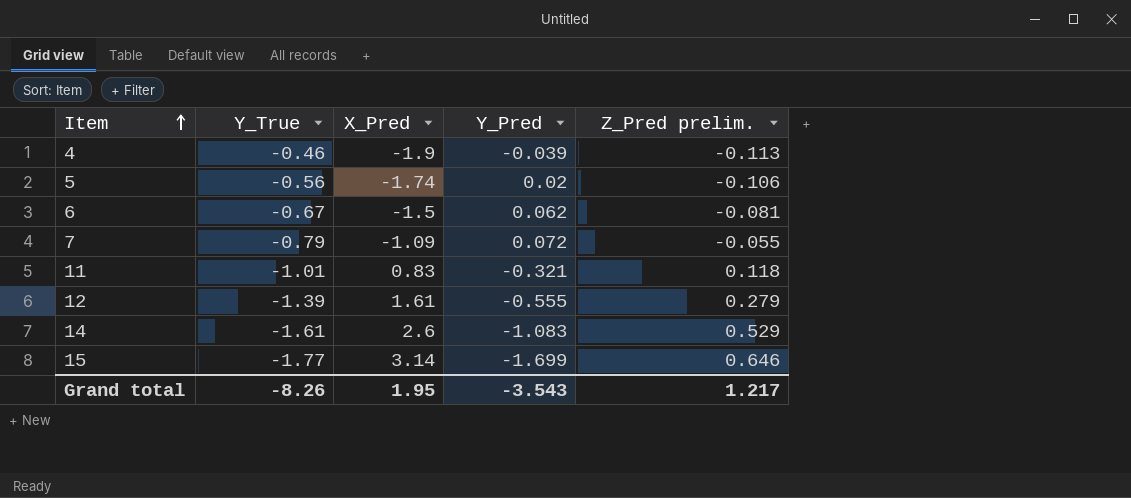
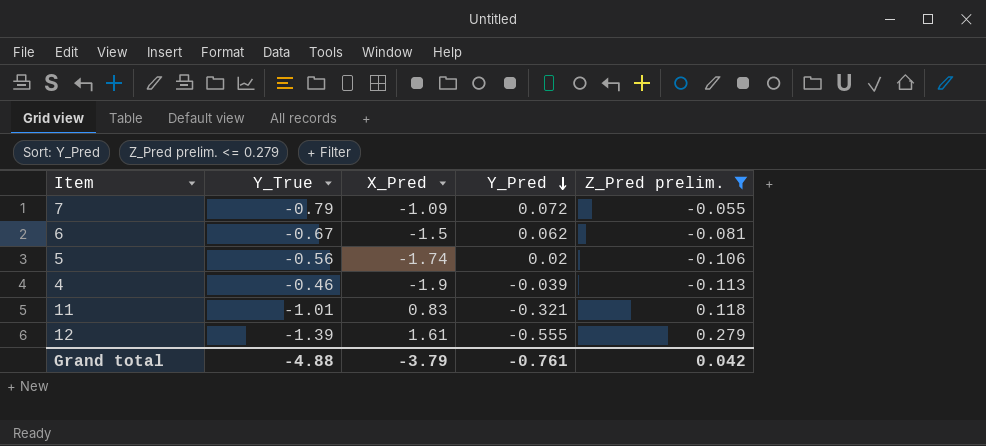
filter: none -> Z_Pred prelim. <= 0.279
row order: Item ascending -> Y_Pred descending
Grand total | Y_True: -8.26 -> -4.88
Grand total | X_Pred: 1.95 -> -3.79
Grand total | Y_Pred: -3.543 -> -0.761
Grand total | Z_Pred prelim.: 1.217 -> 0.042

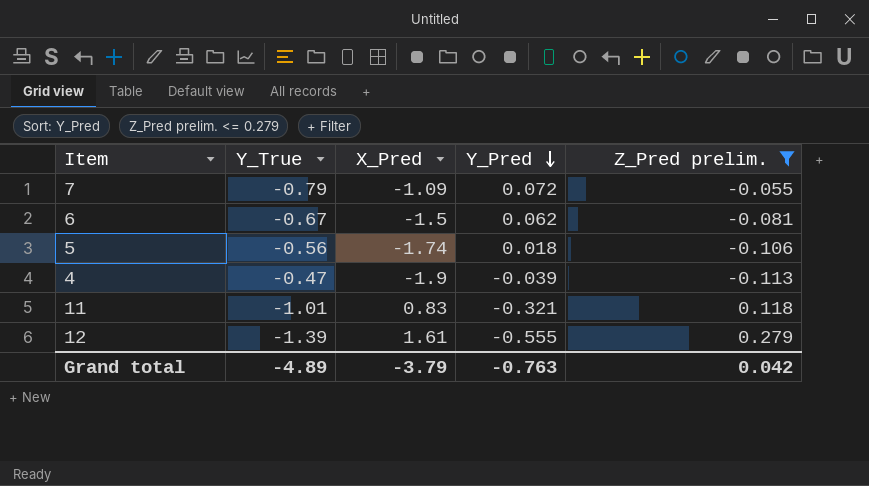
5 | Y_Pred: 0.02 -> 0.018
4 | Y_True: -0.46 -> -0.47
Grand total | Y_True: -4.88 -> -4.89
Grand total | Y_Pred: -0.761 -> -0.763

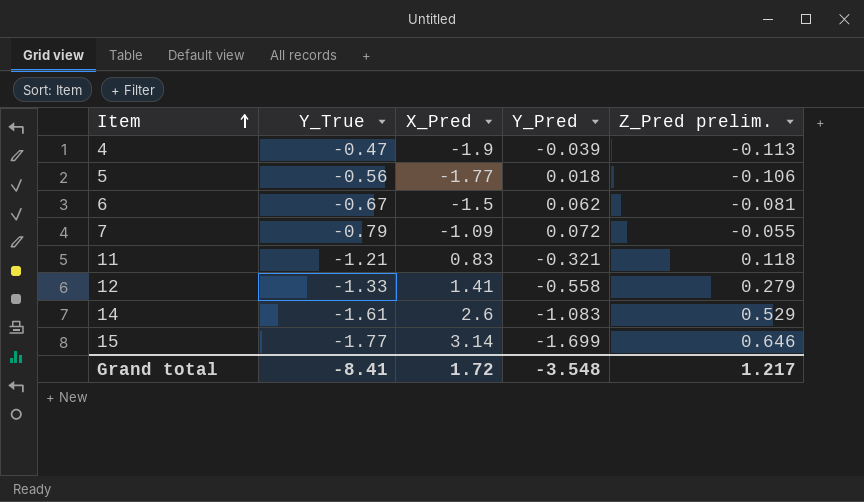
filter: Z_Pred prelim. <= 0.279 -> none
row order: Y_Pred descending -> Item ascending
5 | X_Pred: -1.74 -> -1.77
11 | Y_True: -1.01 -> -1.21
12 | Y_True: -1.39 -> -1.33
12 | X_Pred: 1.61 -> 1.41
12 | Y_Pred: -0.555 -> -0.558
Grand total | Y_True: -4.89 -> -8.41
Grand total | X_Pred: -3.79 -> 1.72
Grand total | Y_Pred: -0.763 -> -3.548
Grand total | Z_Pred prelim.: 0.042 -> 1.217

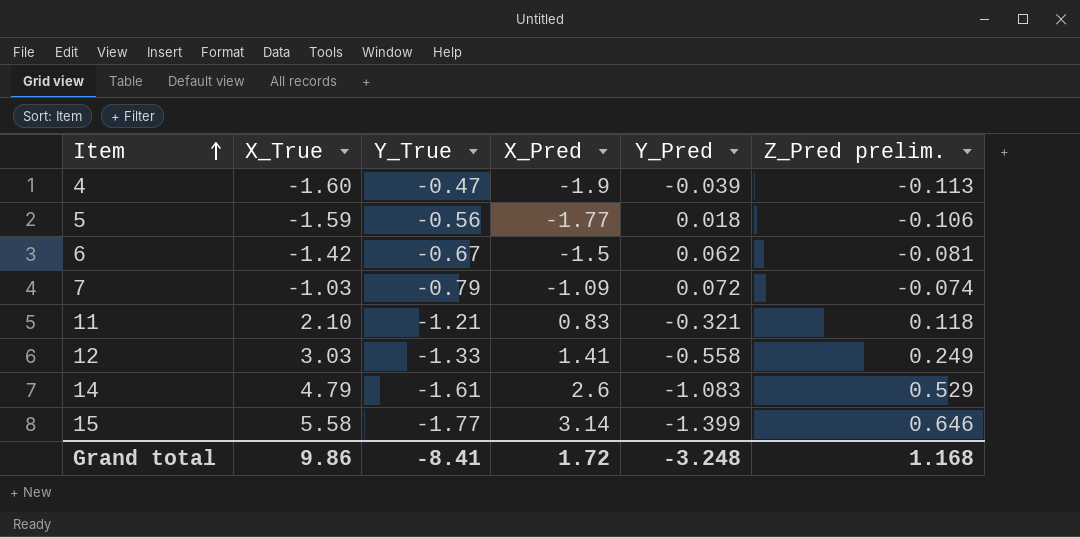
column X_True | position: none -> 2
7 | Z_Pred prelim.: -0.055 -> -0.074
12 | Z_Pred prelim.: 0.279 -> 0.249
15 | Y_Pred: -1.699 -> -1.399
Grand total | Y_Pred: -3.548 -> -3.248
Grand total | Z_Pred prelim.: 1.217 -> 1.168

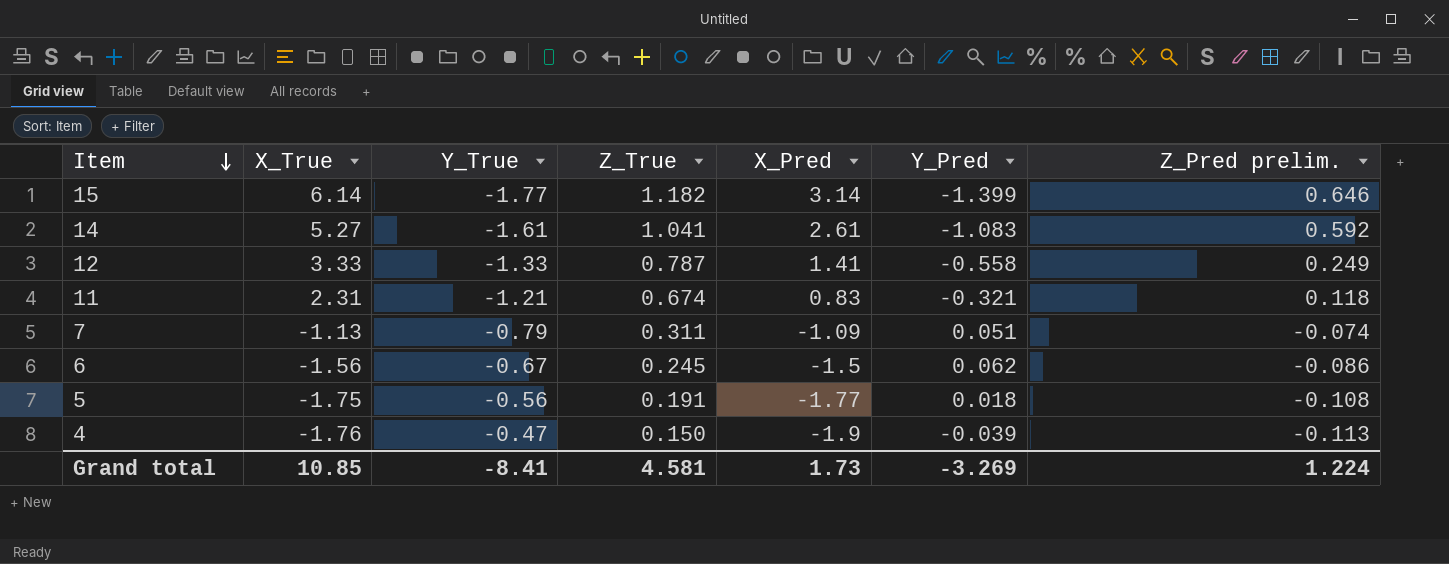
row order: Item ascending -> Item descending
column Z_True | position: none -> 4
15 | X_True: 5.58 -> 6.14
14 | X_True: 4.79 -> 5.27
14 | X_Pred: 2.6 -> 2.61
14 | Z_Pred prelim.: 0.529 -> 0.592
12 | X_True: 3.03 -> 3.33
11 | X_True: 2.10 -> 2.31
7 | X_True: -1.03 -> -1.13
7 | Y_Pred: 0.072 -> 0.051
6 | X_True: -1.42 -> -1.56
6 | Z_Pred prelim.: -0.081 -> -0.086
5 | X_True: -1.59 -> -1.75
5 | Z_Pred prelim.: -0.106 -> -0.108
4 | X_True: -1.60 -> -1.76
Grand total | X_True: 9.86 -> 10.85
Grand total | X_Pred: 1.72 -> 1.73
Grand total | Y_Pred: -3.248 -> -3.269
Grand total | Z_Pred prelim.: 1.168 -> 1.224

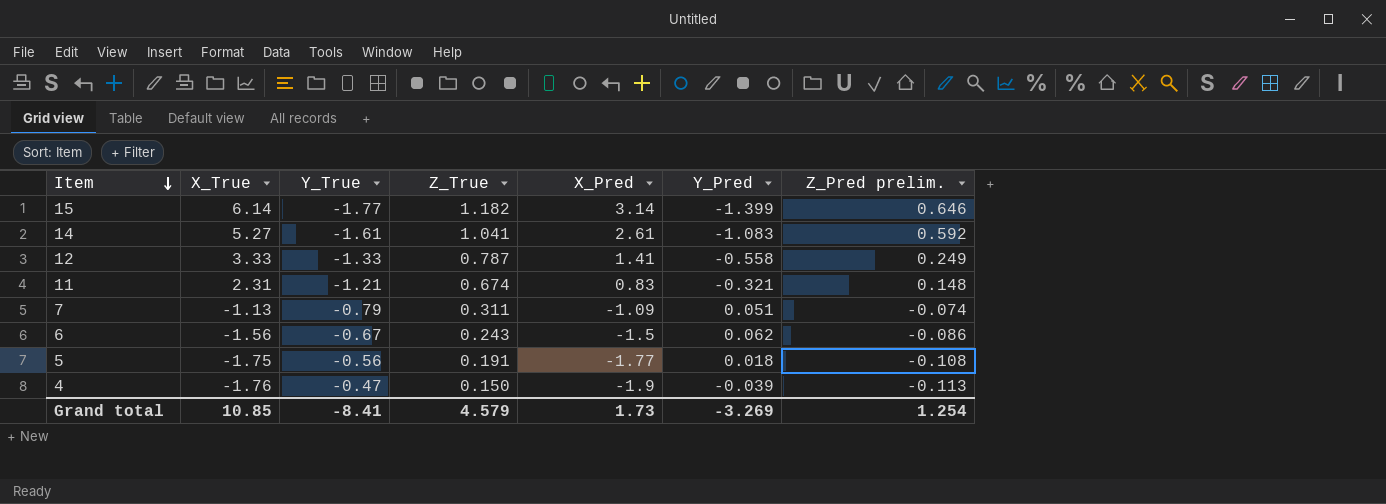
11 | Z_Pred prelim.: 0.118 -> 0.148
6 | Z_True: 0.245 -> 0.243
Grand total | Z_True: 4.581 -> 4.579
Grand total | Z_Pred prelim.: 1.224 -> 1.254

